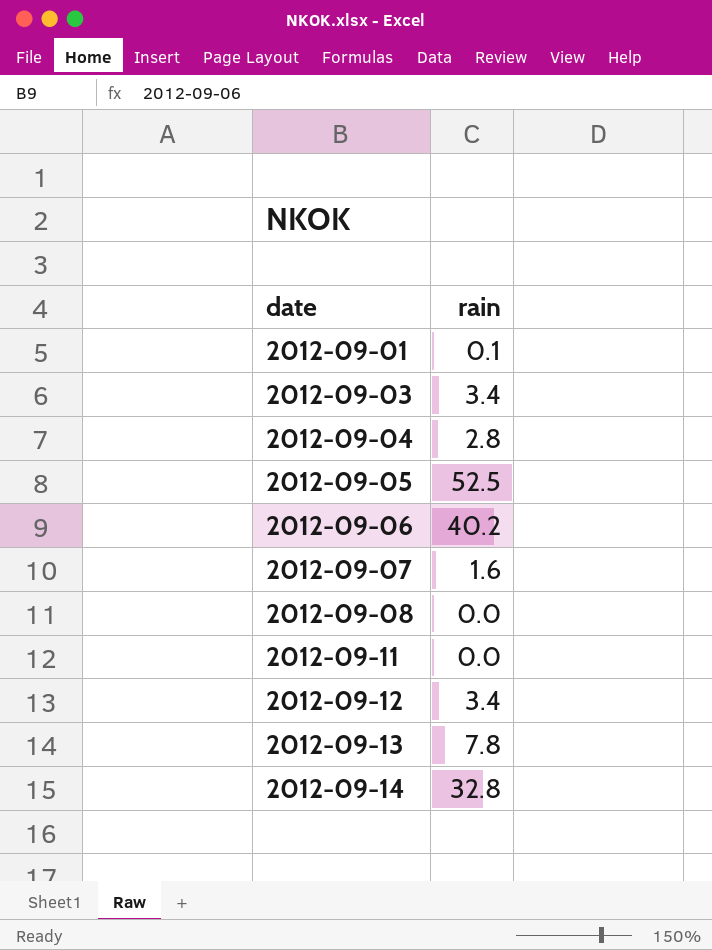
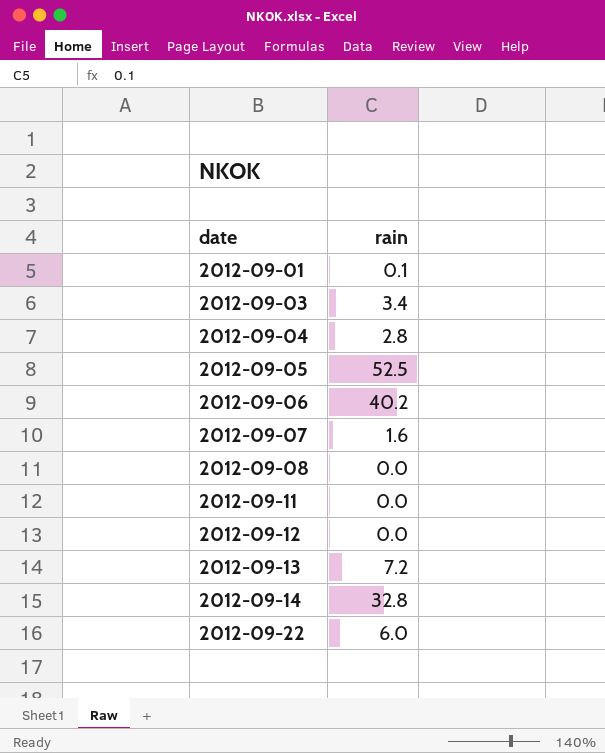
2012-09-12 | rain: 3.4 -> 0.0
2012-09-13 | rain: 7.8 -> 7.2
row 2012-09-22: none -> 6.0

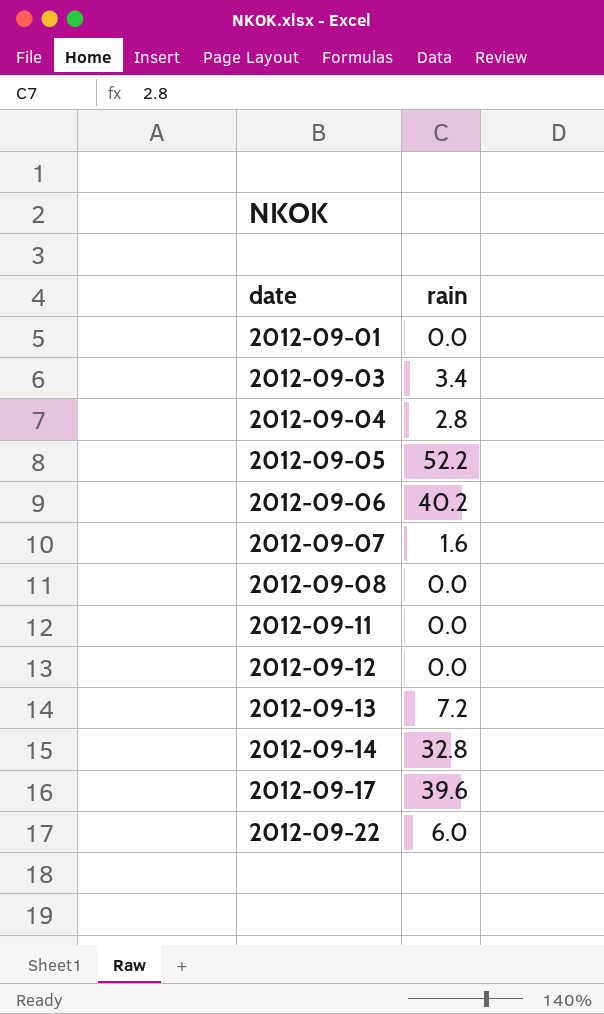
2012-09-01 | rain: 0.1 -> 0.0
2012-09-05 | rain: 52.5 -> 52.2
row 2012-09-17: none -> 39.6

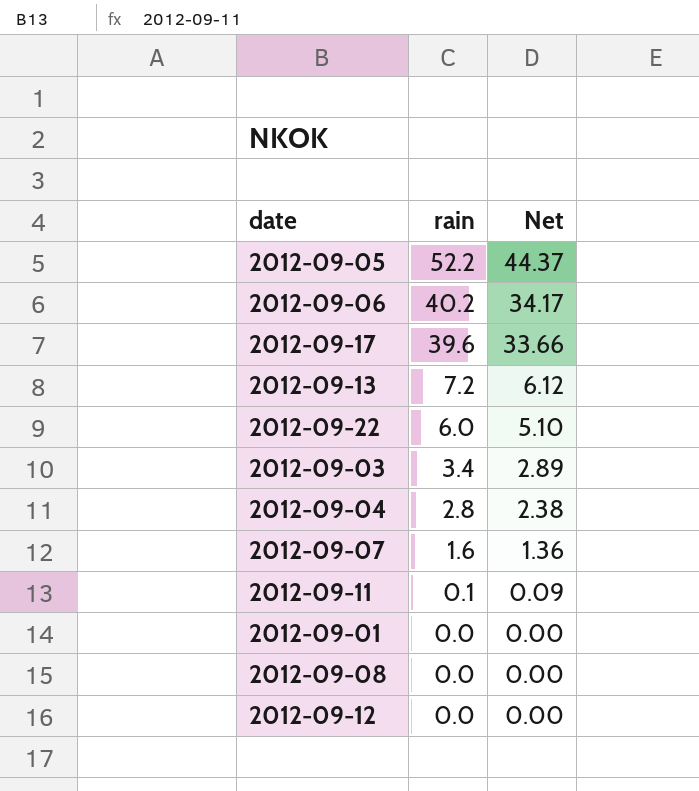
row order: date ascending -> rain descending
column Net | formula: none -> [rain] * 0.85
row 2012-09-14: 32.8 -> none
2012-09-11 | rain: 0.0 -> 0.1

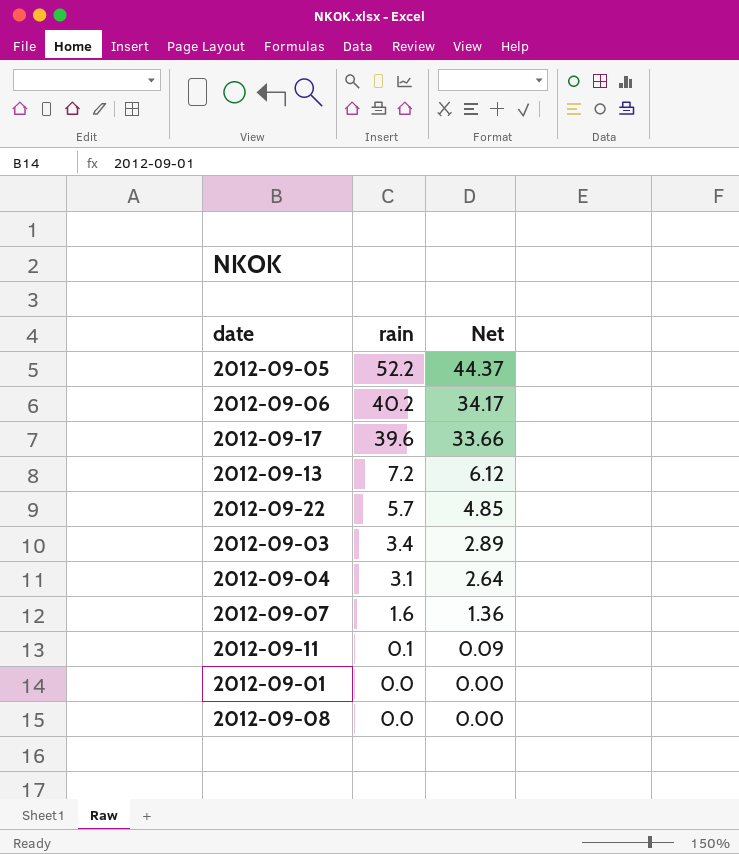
row 2012-09-12: 0.0 | 0.00 -> none
2012-09-22 | rain: 6.0 -> 5.7
2012-09-22 | Net: 5.10 -> 4.85
2012-09-04 | rain: 2.8 -> 3.1
2012-09-04 | Net: 2.38 -> 2.64

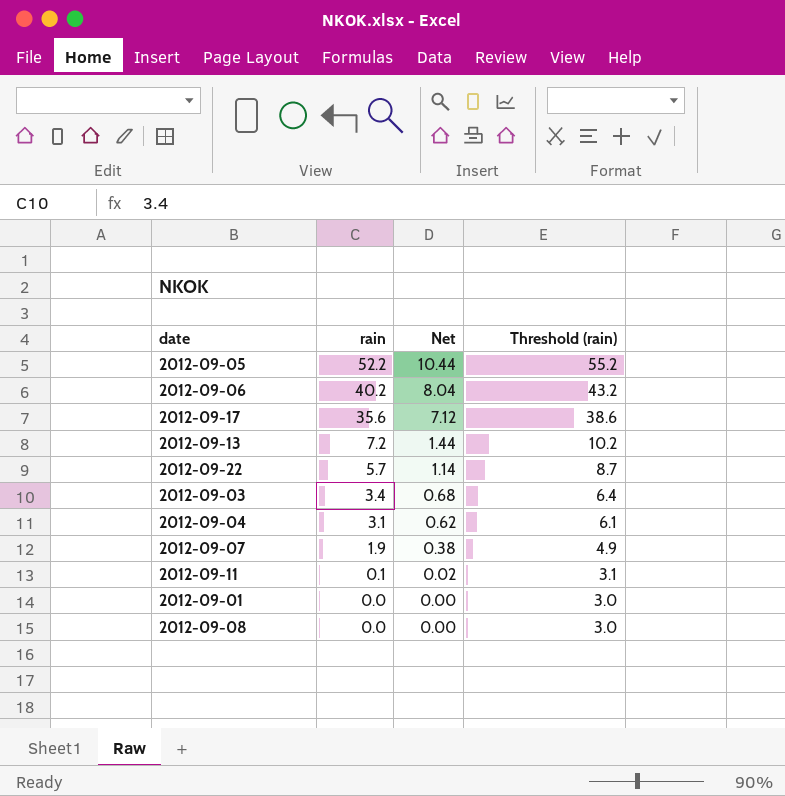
column Net | formula: [rain] * 0.85 -> [rain] * 0.2
column Threshold (rain) | formula: none -> [rain] + 3
2012-09-17 | rain: 39.6 -> 35.6
2012-09-07 | rain: 1.6 -> 1.9

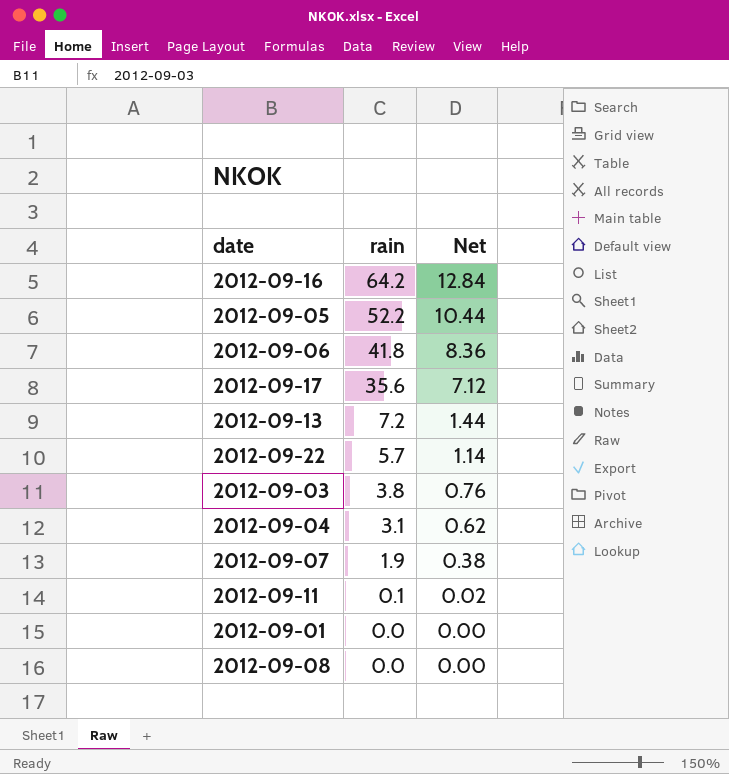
column Threshold (rain) | formula: [rain] + 3 -> none
row 2012-09-16: none -> 64.2 | 12.84
2012-09-06 | rain: 40.2 -> 41.8
2012-09-06 | Net: 8.04 -> 8.36
2012-09-03 | rain: 3.4 -> 3.8
2012-09-03 | Net: 0.68 -> 0.76

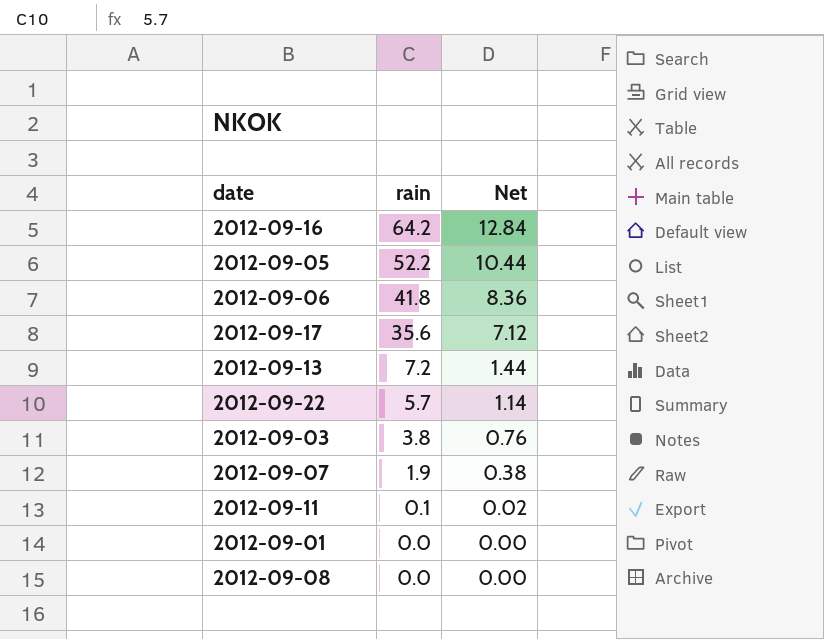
row 2012-09-04: 3.1 | 0.62 -> none

